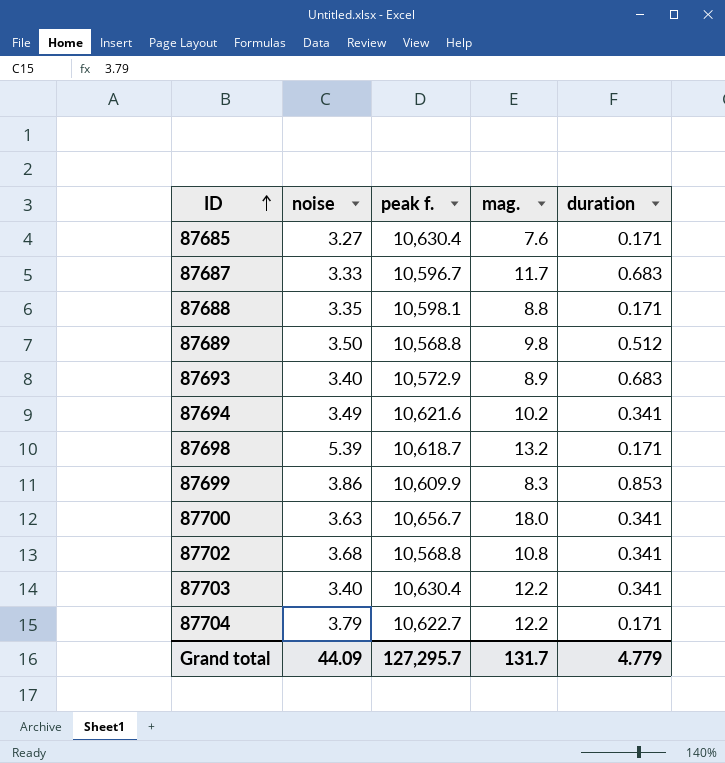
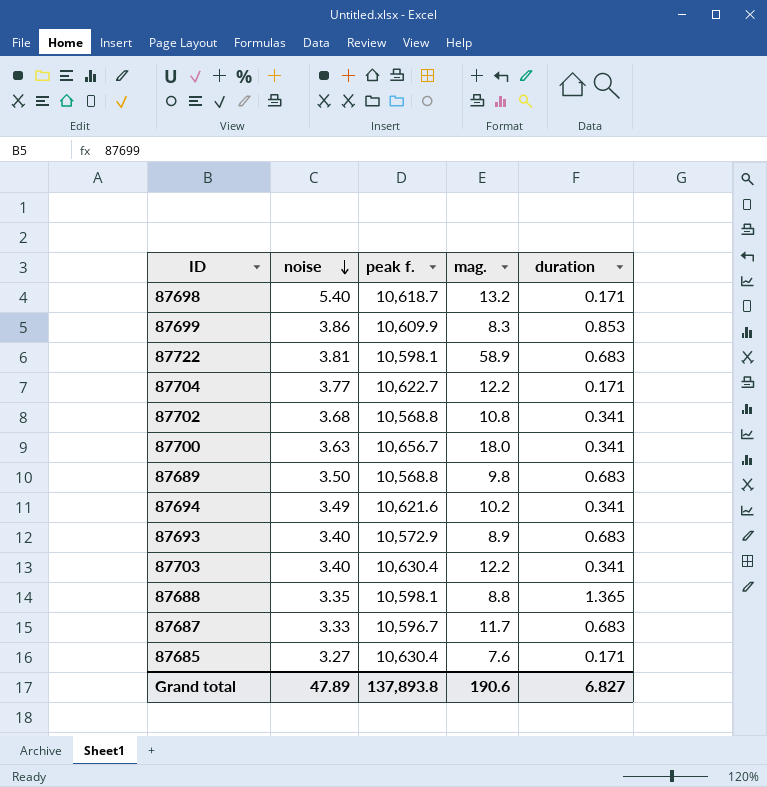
row order: ID ascending -> noise descending
87698 | noise: 5.39 -> 5.40
row 87722: none -> 3.81 | 10,598.1 | 58.9 | 0.683
87704 | noise: 3.79 -> 3.77
87689 | duration: 0.512 -> 0.683
87688 | duration: 0.171 -> 1.365
Grand total | noise: 44.09 -> 47.89
Grand total | peak f.: 127,295.7 -> 137,893.8
Grand total | mag.: 131.7 -> 190.6
Grand total | duration: 4.779 -> 6.827

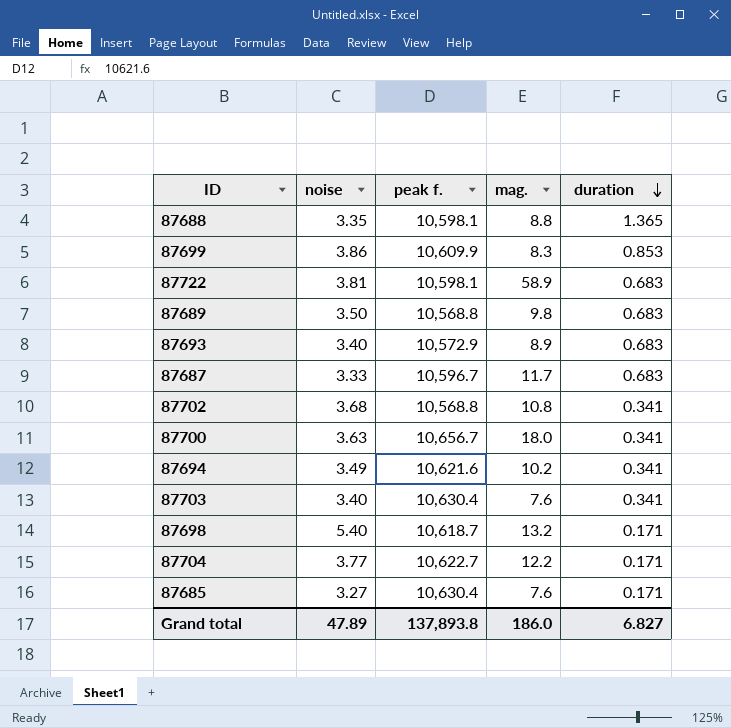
row order: noise descending -> duration descending
87703 | mag.: 12.2 -> 7.6
Grand total | mag.: 190.6 -> 186.0

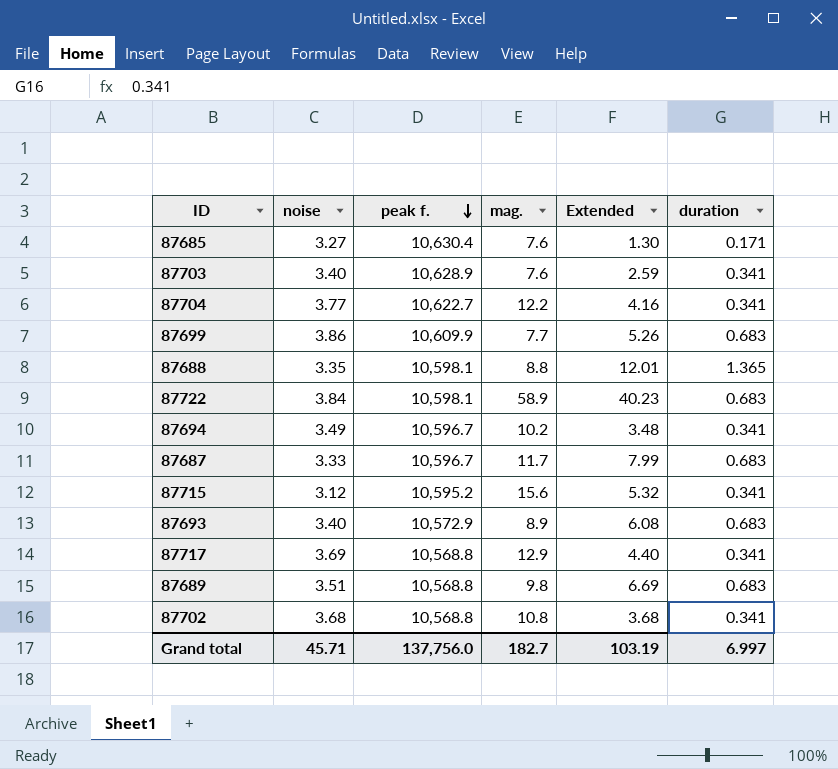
row order: duration descending -> peak f. descending
column Extended | formula: none -> [mag.] * [duration]
row 87700: 3.63 | 10,656.7 | 18.0 | 0.341 -> none
row 87698: 5.40 | 10,618.7 | 13.2 | 0.171 -> none
87703 | peak f.: 10,630.4 -> 10,628.9
87704 | duration: 0.171 -> 0.341
87699 | mag.: 8.3 -> 7.7
87699 | duration: 0.853 -> 0.683
87722 | noise: 3.81 -> 3.84
87694 | peak f.: 10,621.6 -> 10,596.7
row 87715: none -> 3.12 | 10,595.2 | 15.6 | 5.32 | 0.341
row 87717: none -> 3.69 | 10,568.8 | 12.9 | 4.40 | 0.341
87689 | noise: 3.50 -> 3.51
Grand total | noise: 47.89 -> 45.71
Grand total | peak f.: 137,893.8 -> 137,756.0
Grand total | mag.: 186.0 -> 182.7
Grand total | duration: 6.827 -> 6.997

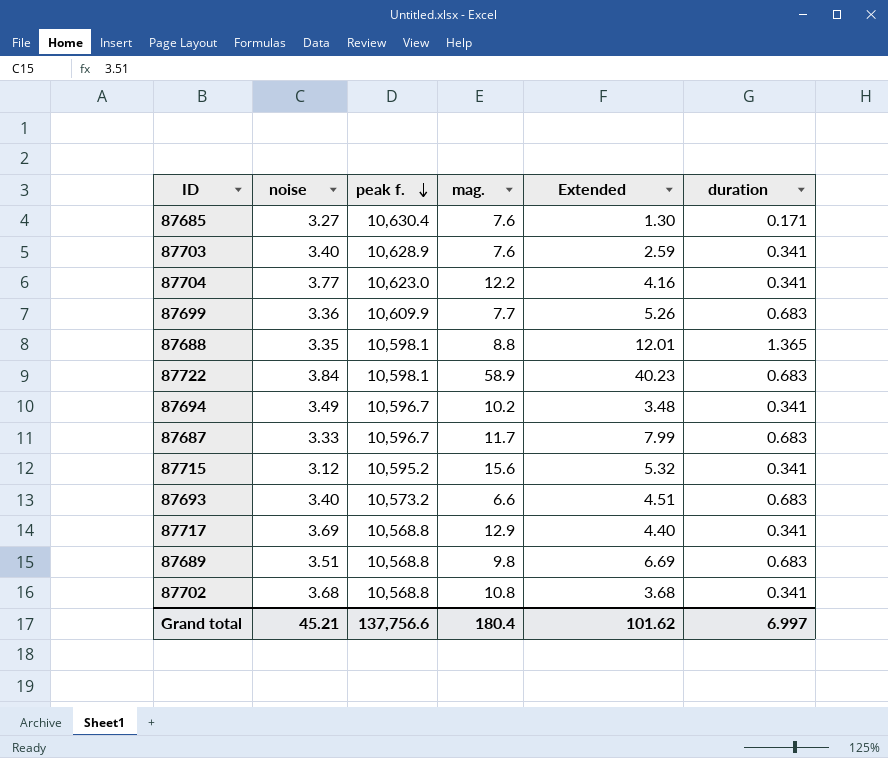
87704 | peak f.: 10,622.7 -> 10,623.0
87699 | noise: 3.86 -> 3.36
87693 | peak f.: 10,572.9 -> 10,573.2
87693 | mag.: 8.9 -> 6.6
87693 | Extended: 6.08 -> 4.51
Grand total | noise: 45.71 -> 45.21
Grand total | peak f.: 137,756.0 -> 137,756.6
Grand total | mag.: 182.7 -> 180.4
Grand total | Extended: 103.19 -> 101.62

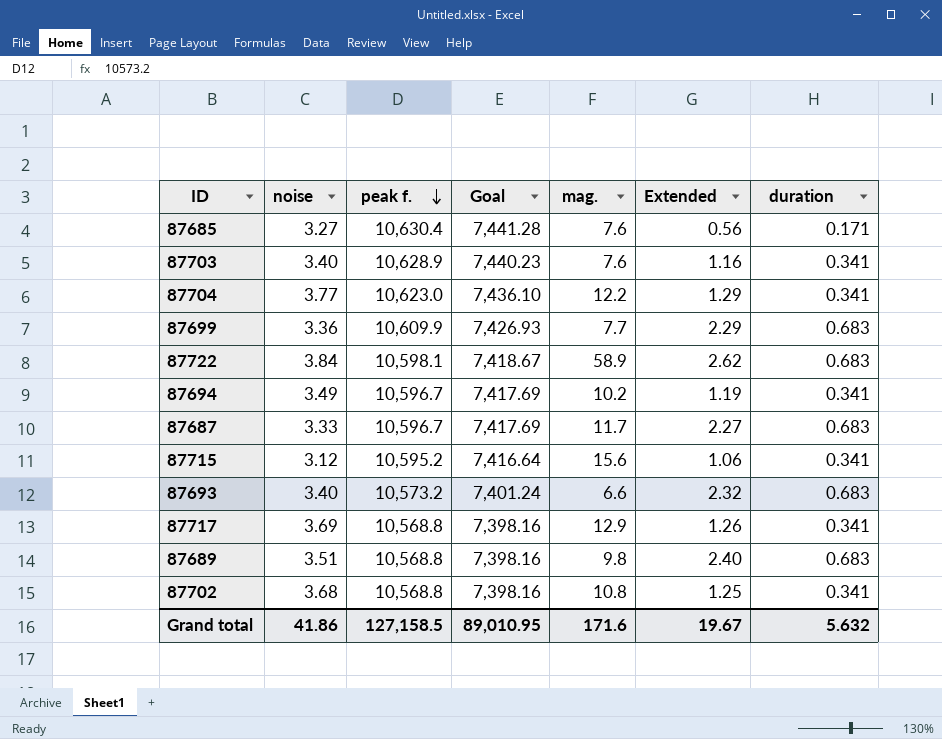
column Goal | formula: none -> [peak f.] * 0.7
column Extended | formula: [mag.] * [duration] -> [noise] * [duration]
row 87688: 3.35 | 10,598.1 | 8.8 | 12.01 | 1.365 -> none
Grand total | noise: 45.21 -> 41.86
Grand total | peak f.: 137,756.6 -> 127,158.5
Grand total | mag.: 180.4 -> 171.6
Grand total | Extended: 101.62 -> 19.67
Grand total | duration: 6.997 -> 5.632

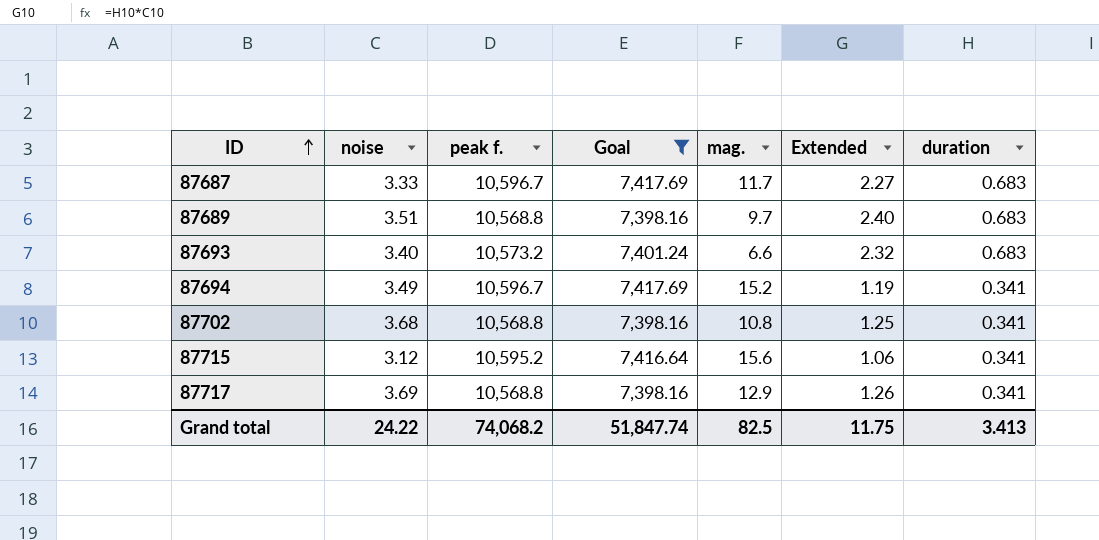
filter: none -> Goal <= 7,417.69
row order: peak f. descending -> ID ascending
87689 | mag.: 9.8 -> 9.7
87694 | mag.: 10.2 -> 15.2
Grand total | noise: 41.86 -> 24.22
Grand total | peak f.: 127,158.5 -> 74,068.2
Grand total | Goal: 89,010.95 -> 51,847.74
Grand total | mag.: 171.6 -> 82.5
Grand total | Extended: 19.67 -> 11.75
Grand total | duration: 5.632 -> 3.413

